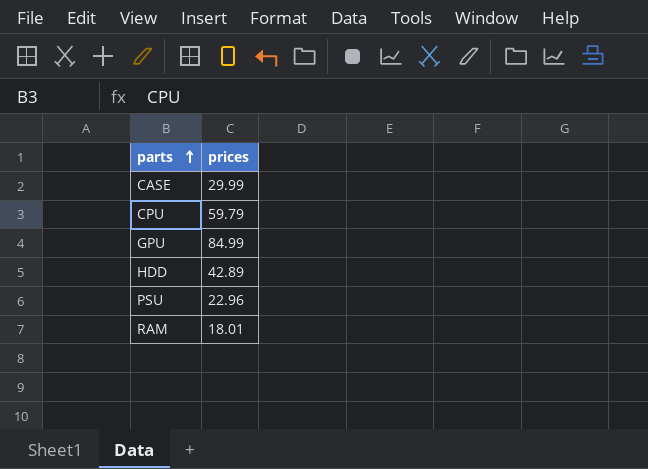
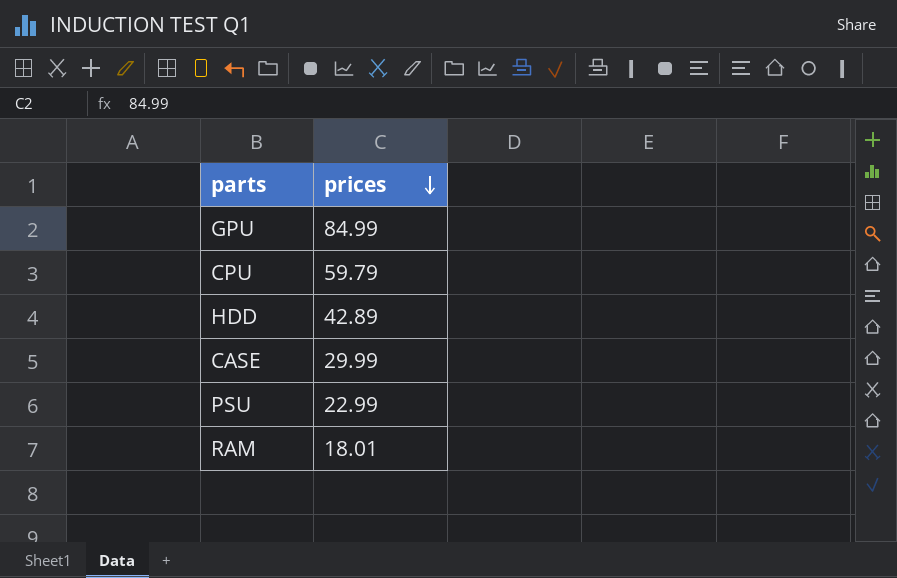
row order: parts ascending -> prices descending
PSU | prices: 22.96 -> 22.99

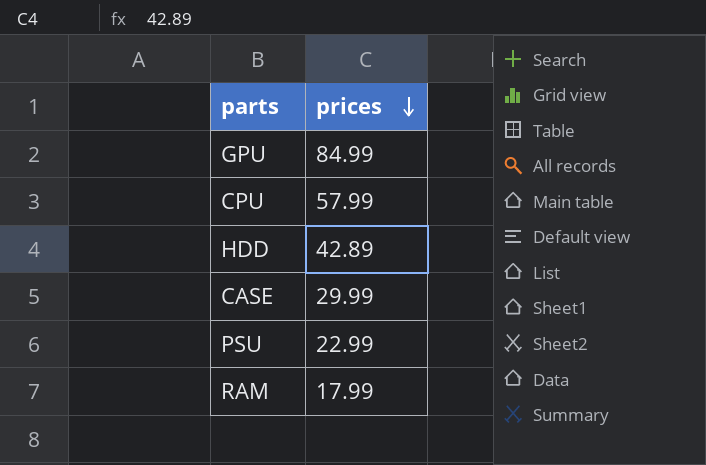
CPU | prices: 59.79 -> 57.99
RAM | prices: 18.01 -> 17.99

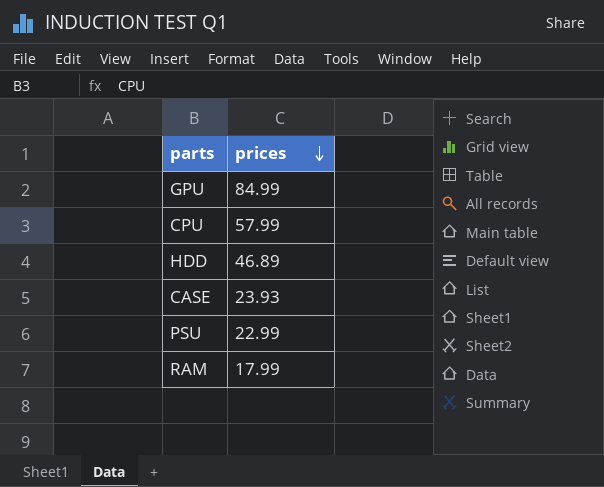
HDD | prices: 42.89 -> 46.89
CASE | prices: 29.99 -> 23.93

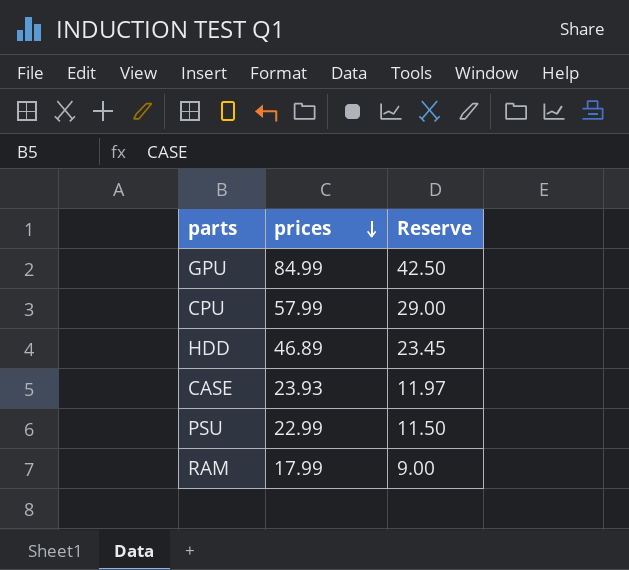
column Reserve | formula: none -> [prices] * 0.5

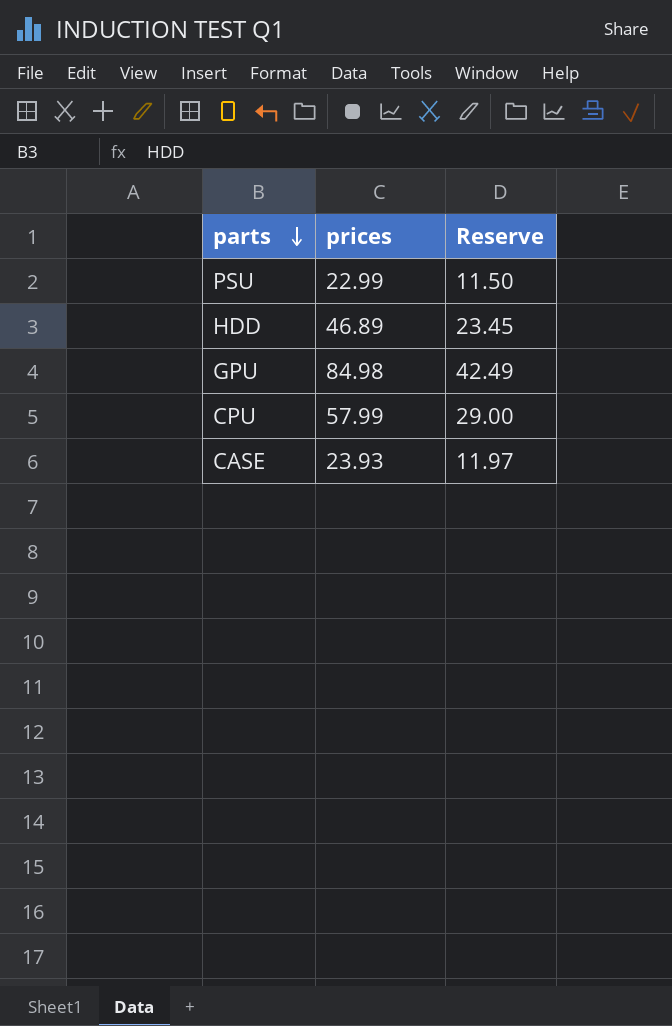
row order: prices descending -> parts descending
row RAM: 17.99 | 9.00 -> none
GPU | prices: 84.99 -> 84.98
GPU | Reserve: 42.50 -> 42.49

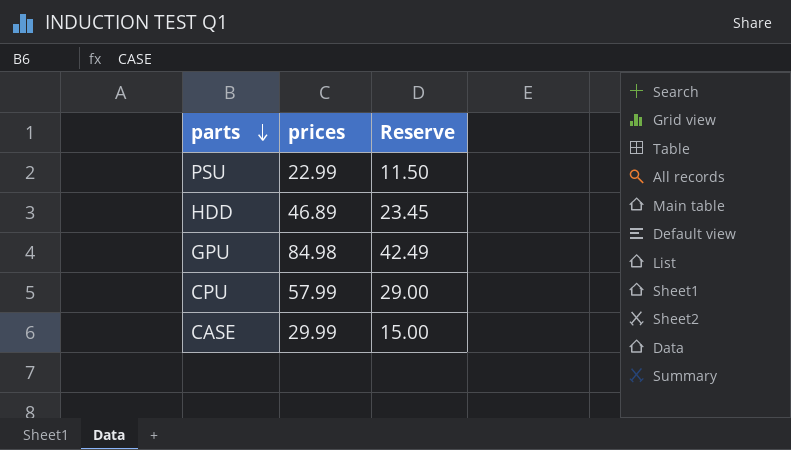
CASE | prices: 23.93 -> 29.99
CASE | Reserve: 11.97 -> 15.00

